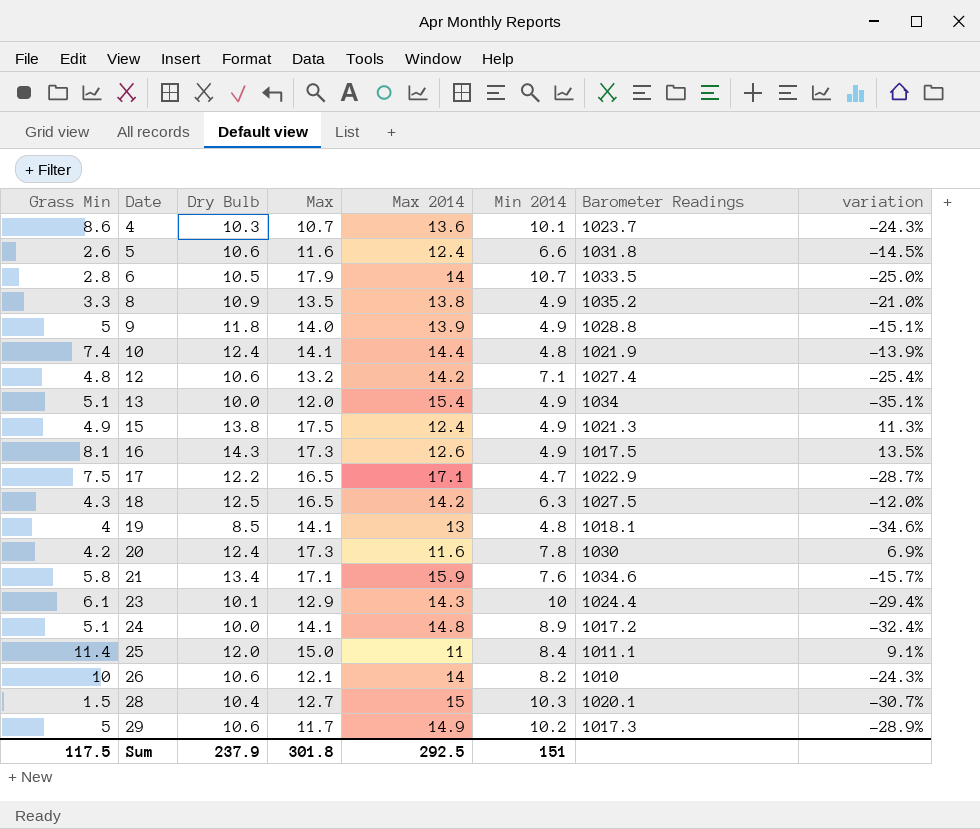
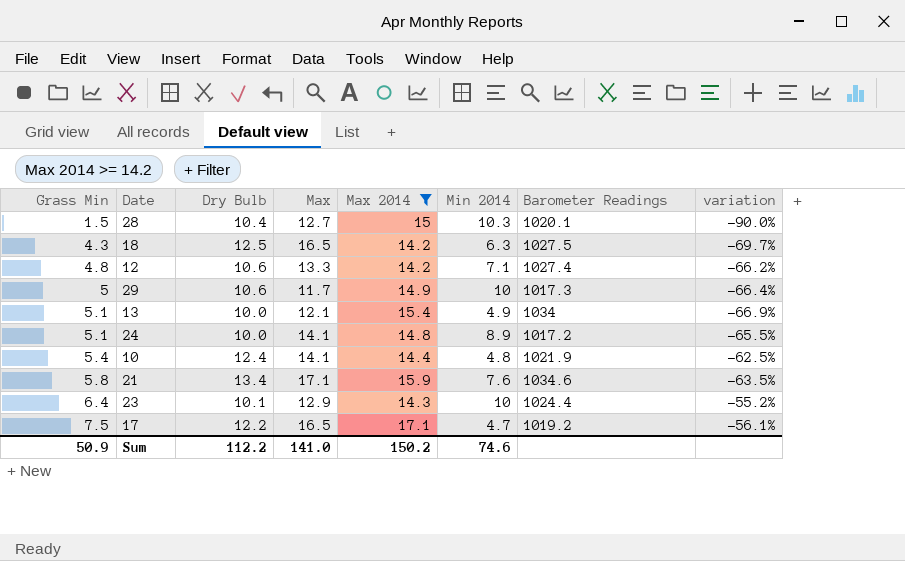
filter: none -> Max 2014 >= 14.2
row order: Date ascending -> Grass Min ascending
column variation | formula: ([Dry Bulb] - [Max 2014]) / [Max 2014] -> ([Grass Min] - [Max 2014]) / [Max 2014]
12 | Max: 13.2 -> 13.3
29 | Min 2014: 10.2 -> 10
13 | Max: 12.0 -> 12.1
10 | Grass Min: 7.4 -> 5.4
23 | Grass Min: 6.1 -> 6.4
17 | Barometer Readings: 1022.9 -> 1019.2
Sum | Grass Min: 117.5 -> 50.9
Sum | Dry Bulb: 237.9 -> 112.2
Sum | Max: 301.8 -> 141.0
Sum | Max 2014: 292.5 -> 150.2
Sum | Min 2014: 151 -> 74.6

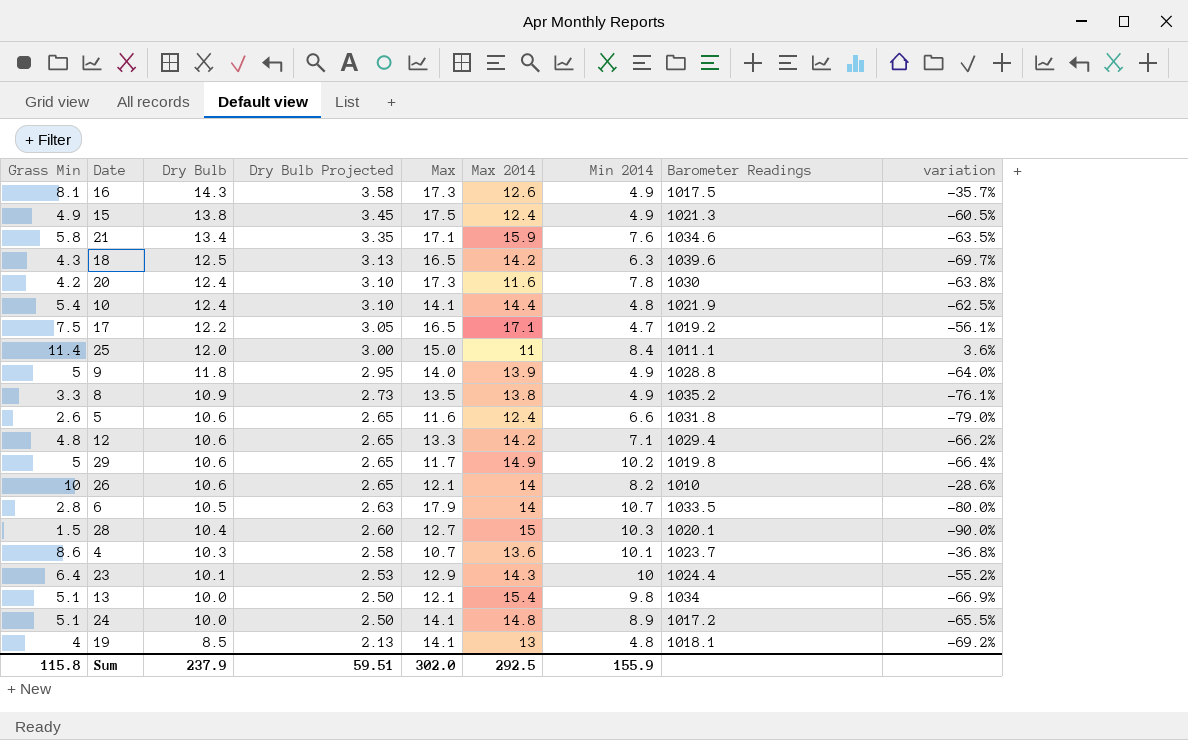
filter: Max 2014 >= 14.2 -> none
row order: Grass Min ascending -> Dry Bulb descending
column Dry Bulb Projected | formula: none -> [Dry Bulb] * 0.25
18 | Barometer Readings: 1027.5 -> 1039.6
12 | Barometer Readings: 1027.4 -> 1029.4
29 | Min 2014: 10 -> 10.2
29 | Barometer Readings: 1017.3 -> 1019.8
13 | Min 2014: 4.9 -> 9.8
Sum | Grass Min: 50.9 -> 115.8
Sum | Dry Bulb: 112.2 -> 237.9
Sum | Max: 141.0 -> 302.0
Sum | Max 2014: 150.2 -> 292.5
Sum | Min 2014: 74.6 -> 155.9

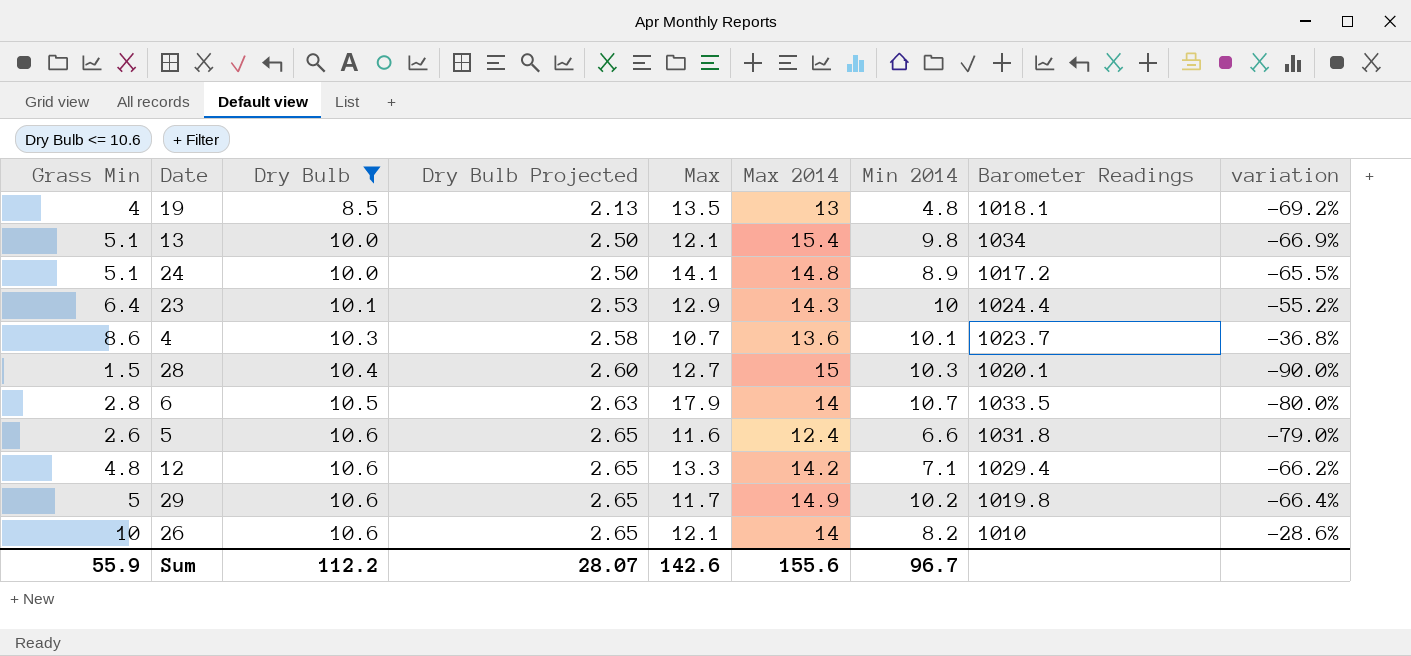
filter: none -> Dry Bulb <= 10.6
row order: Dry Bulb descending -> Dry Bulb ascending
19 | Max: 14.1 -> 13.5
Sum | Grass Min: 115.8 -> 55.9
Sum | Dry Bulb: 237.9 -> 112.2
Sum | Dry Bulb Projected: 59.51 -> 28.07
Sum | Max: 302.0 -> 142.6
Sum | Max 2014: 292.5 -> 155.6
Sum | Min 2014: 155.9 -> 96.7

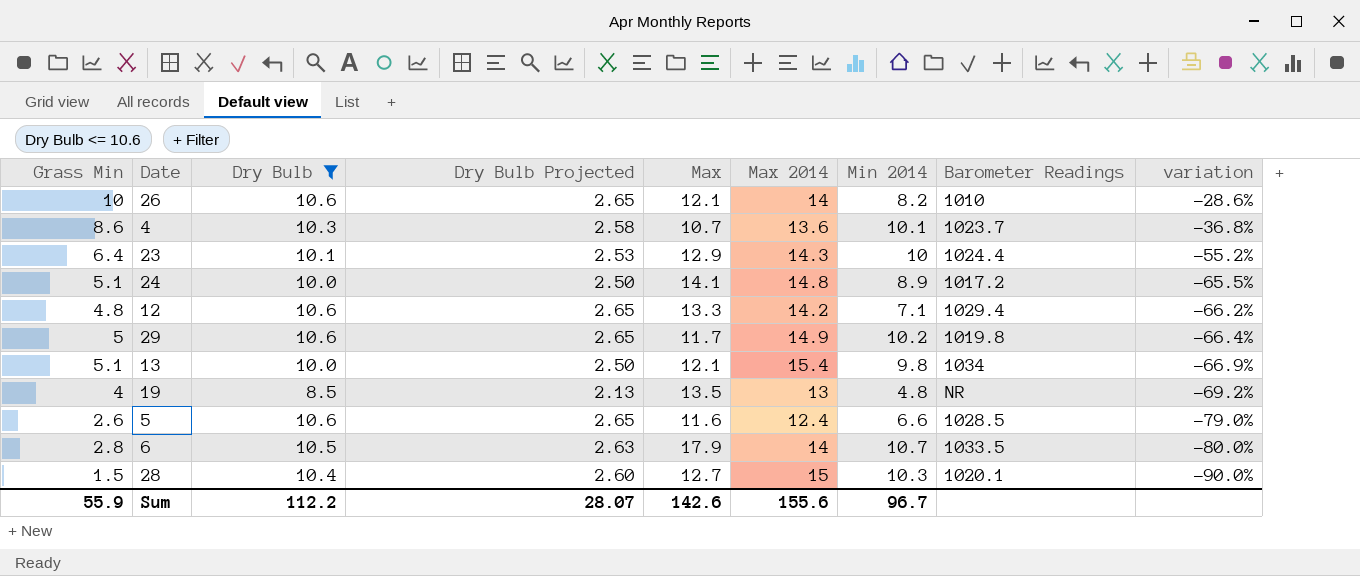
row order: Dry Bulb ascending -> variation descending
19 | Barometer Readings: 1018.1 -> NR
5 | Barometer Readings: 1031.8 -> 1028.5

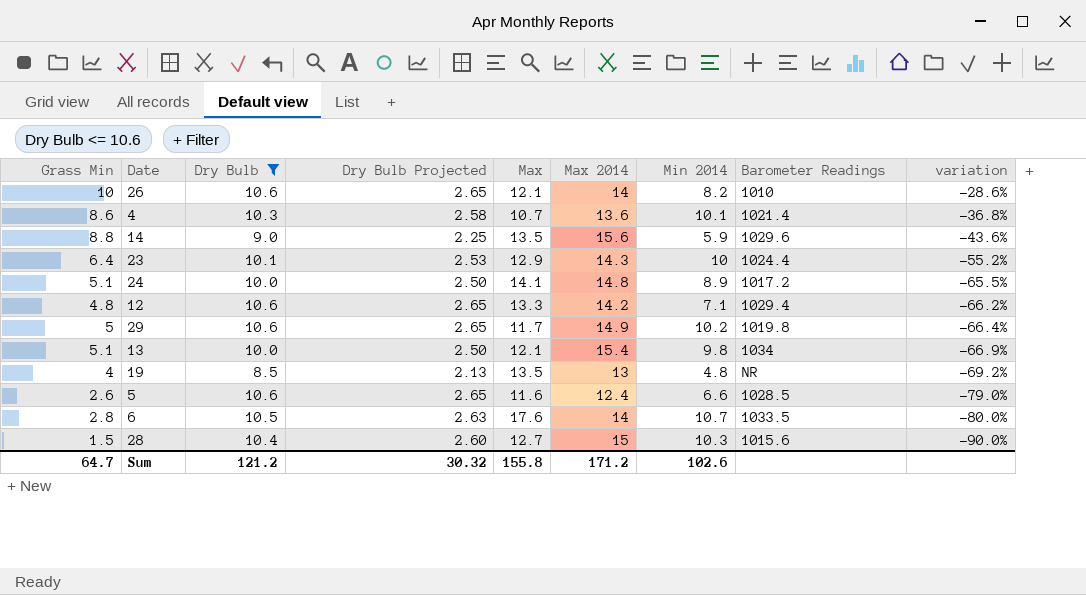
4 | Barometer Readings: 1023.7 -> 1021.4
row 14: none -> 8.8 | 9.0 | 2.25 | 13.5 | 15.6 | 5.9 | 1029.6 | -43.6%
6 | Max: 17.9 -> 17.6
28 | Barometer Readings: 1020.1 -> 1015.6
Sum | Grass Min: 55.9 -> 64.7
Sum | Dry Bulb: 112.2 -> 121.2
Sum | Dry Bulb Projected: 28.07 -> 30.32
Sum | Max: 142.6 -> 155.8
Sum | Max 2014: 155.6 -> 171.2
Sum | Min 2014: 96.7 -> 102.6

